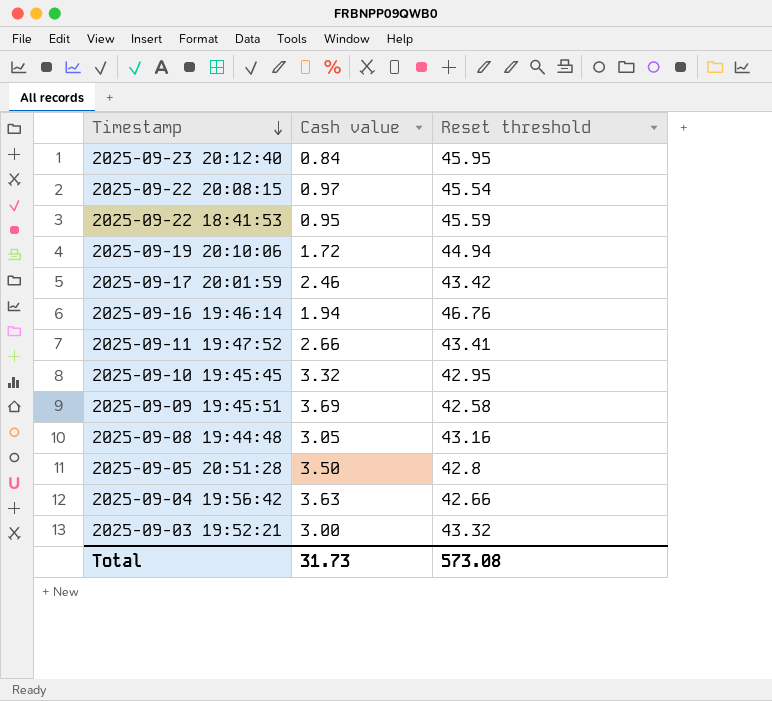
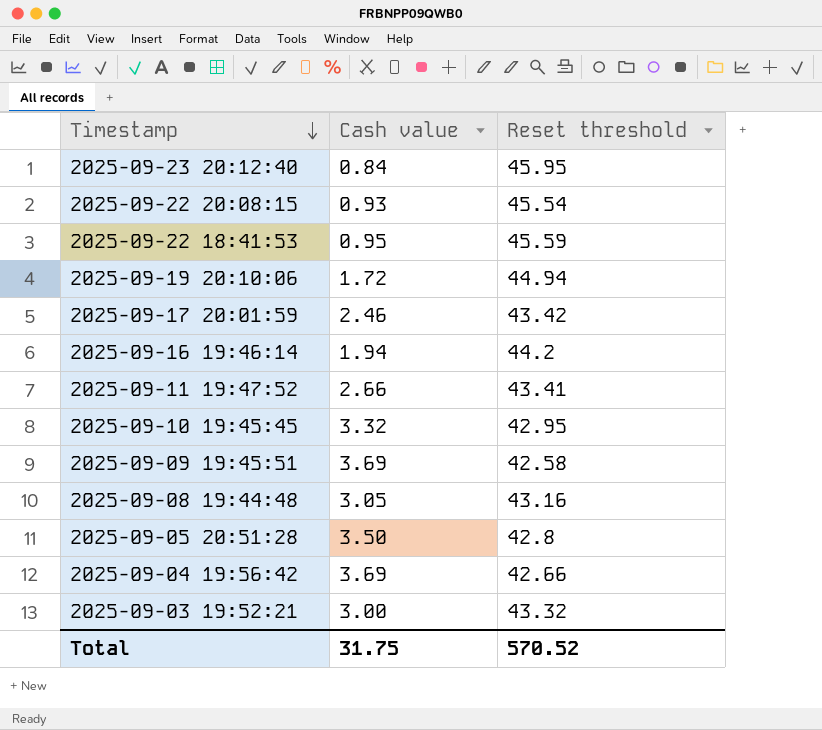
2025-09-22 20:08:15 | Cash value: 0.97 -> 0.93
2025-09-16 19:46:14 | Reset threshold: 46.76 -> 44.2
2025-09-04 19:56:42 | Cash value: 3.63 -> 3.69
Total | Cash value: 31.73 -> 31.75
Total | Reset threshold: 573.08 -> 570.52

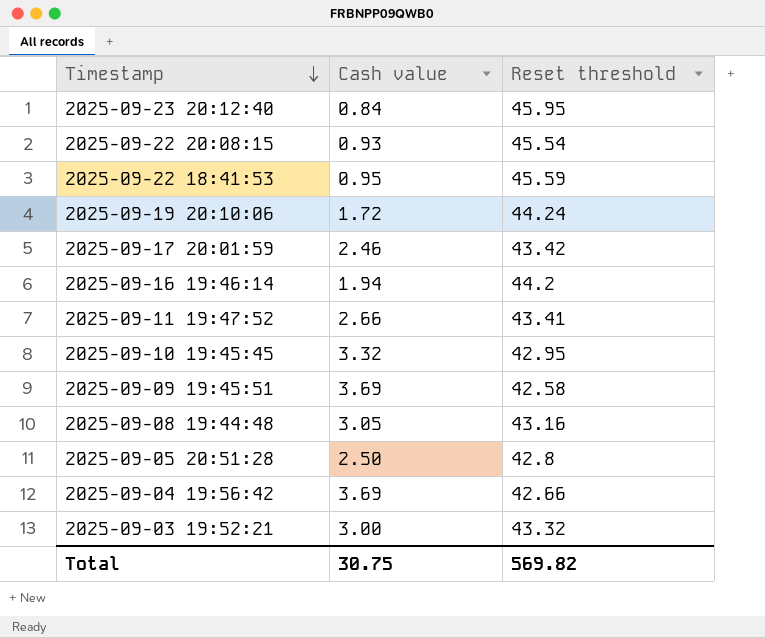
2025-09-19 20:10:06 | Reset threshold: 44.94 -> 44.24
2025-09-05 20:51:28 | Cash value: 3.50 -> 2.50
Total | Cash value: 31.75 -> 30.75
Total | Reset threshold: 570.52 -> 569.82

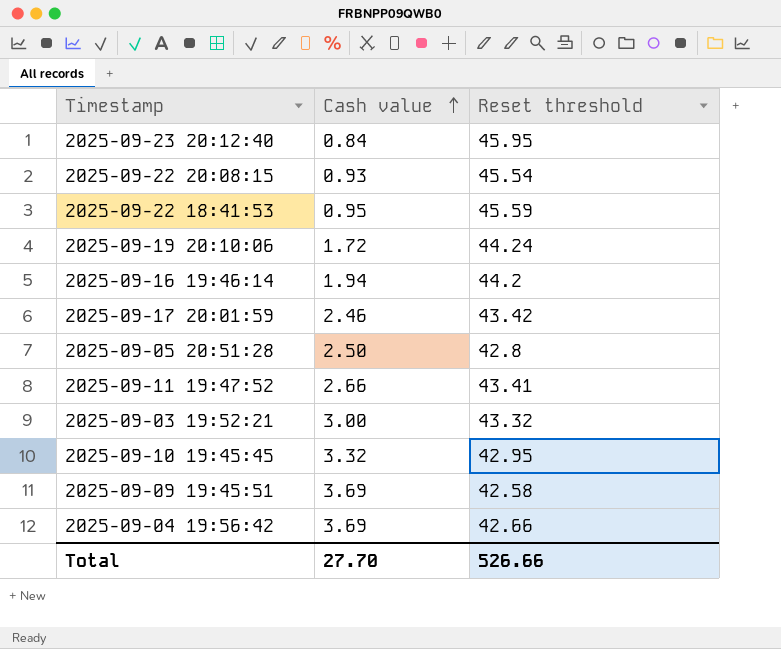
row order: Timestamp descending -> Cash value ascending
row 2025-09-08 19:44:48: 3.05 | 43.16 -> none
Total | Cash value: 30.75 -> 27.70
Total | Reset threshold: 569.82 -> 526.66

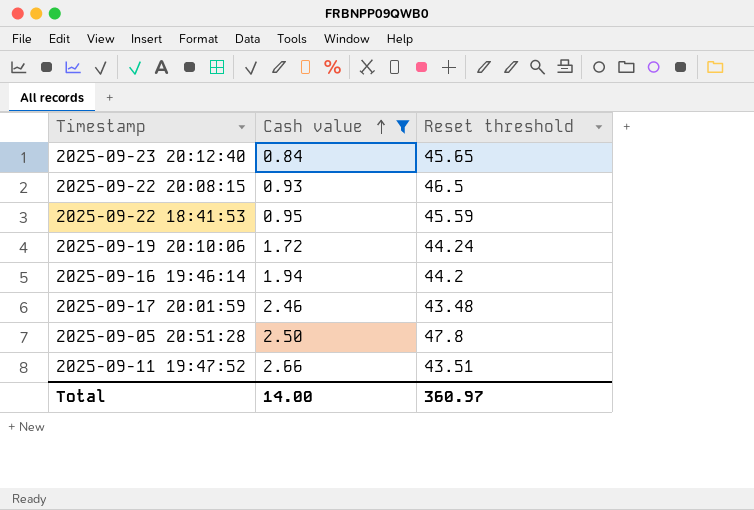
filter: none -> Cash value <= 2.66
2025-09-23 20:12:40 | Reset threshold: 45.95 -> 45.65
2025-09-22 20:08:15 | Reset threshold: 45.54 -> 46.5
2025-09-17 20:01:59 | Reset threshold: 43.42 -> 43.48
2025-09-05 20:51:28 | Reset threshold: 42.8 -> 47.8
2025-09-11 19:47:52 | Reset threshold: 43.41 -> 43.51
Total | Cash value: 27.70 -> 14.00
Total | Reset threshold: 526.66 -> 360.97

